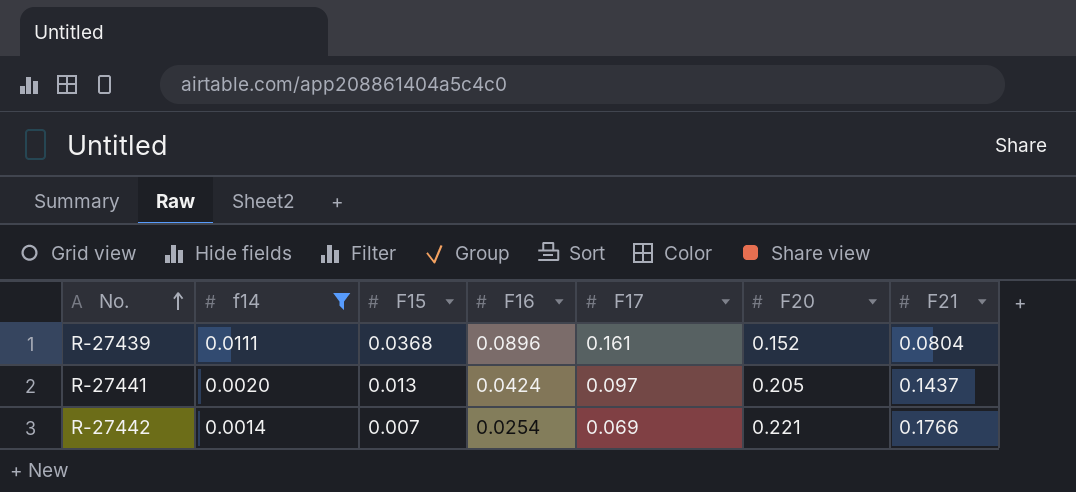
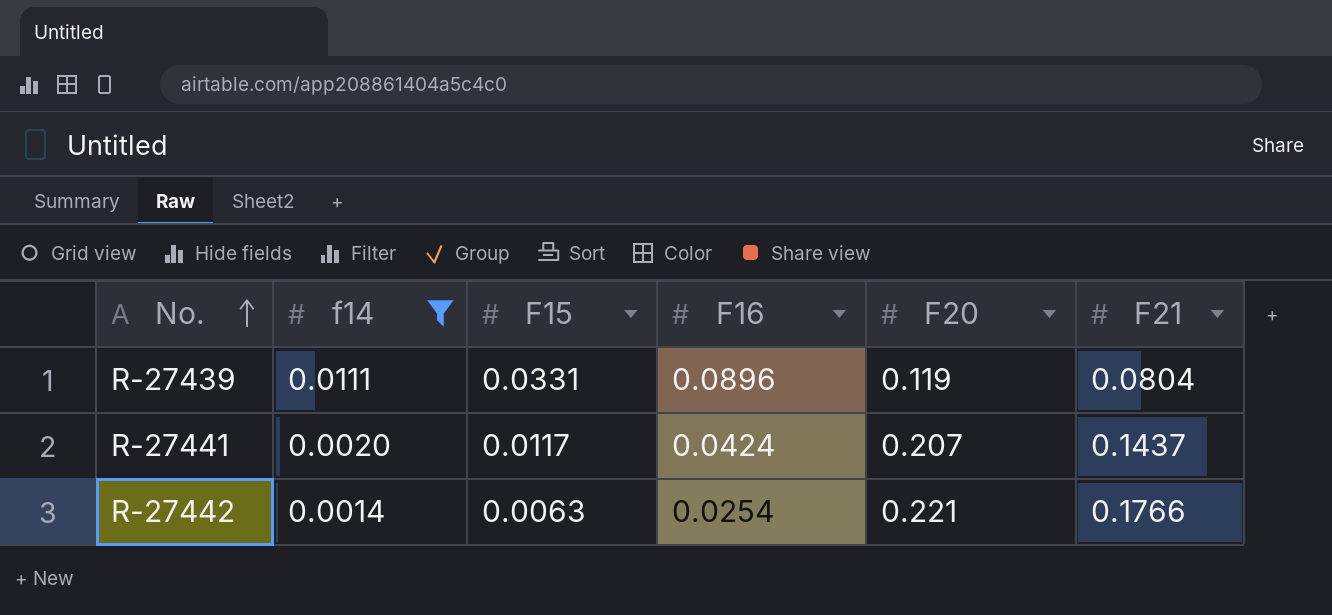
column F17 | position: 5 -> none
R-27439 | F15: 0.0368 -> 0.0331
R-27439 | F20: 0.152 -> 0.119
R-27441 | F15: 0.013 -> 0.0117
R-27441 | F20: 0.205 -> 0.207
R-27442 | F15: 0.007 -> 0.0063

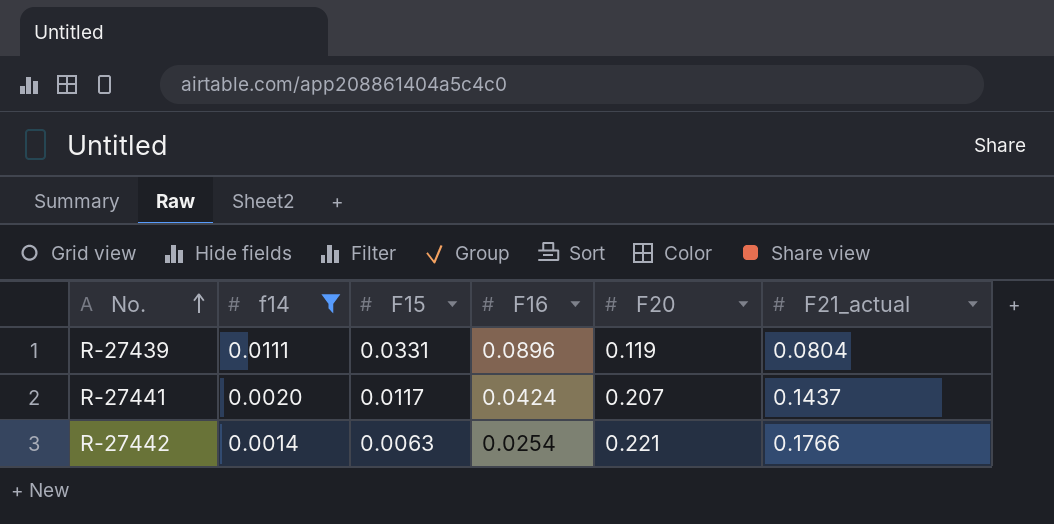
column name: F21 -> F21_actual

